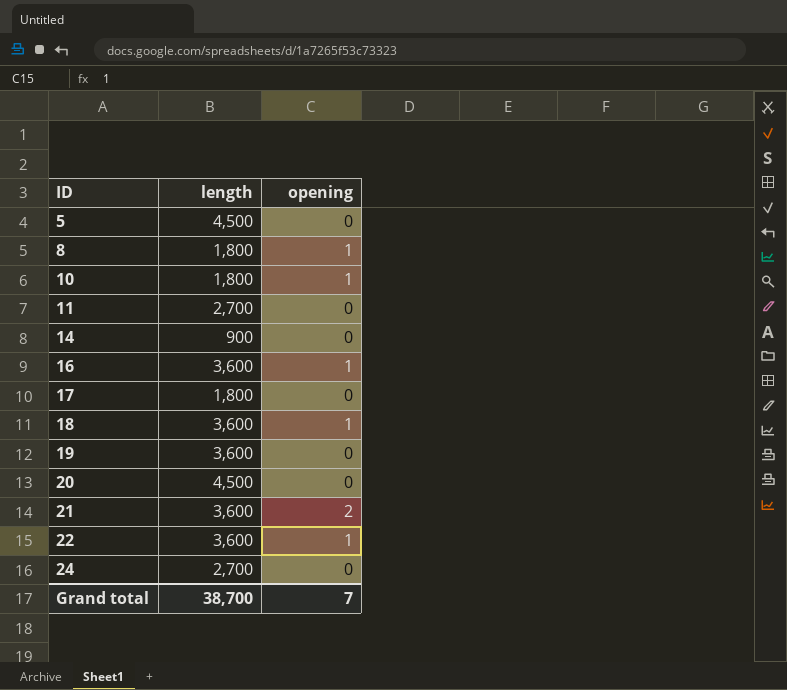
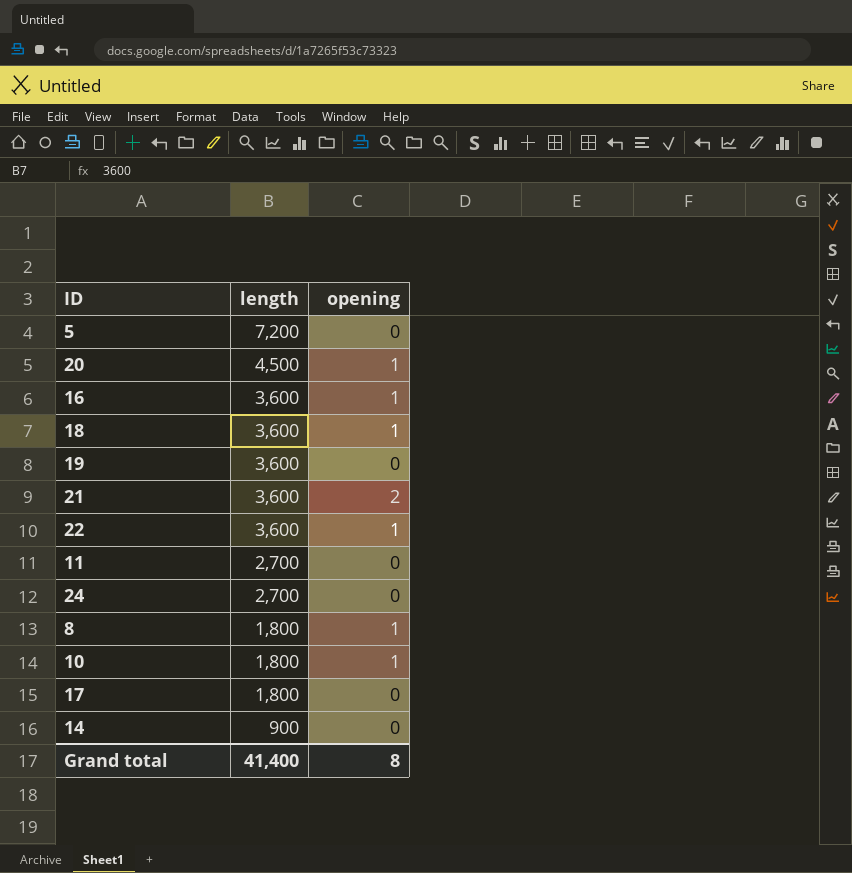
row order: ID ascending -> length descending
5 | length: 4,500 -> 7,200
20 | opening: 0 -> 1
Grand total | length: 38,700 -> 41,400
Grand total | opening: 7 -> 8

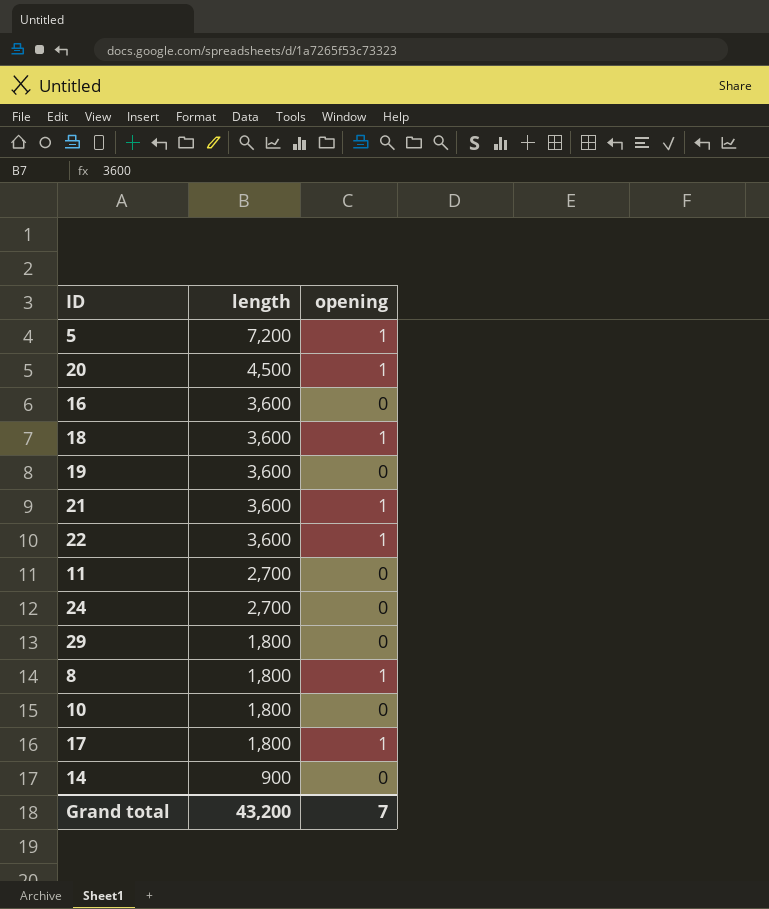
5 | opening: 0 -> 1
16 | opening: 1 -> 0
21 | opening: 2 -> 1
row 29: none -> 1,800 | 0
10 | opening: 1 -> 0
17 | opening: 0 -> 1
Grand total | length: 41,400 -> 43,200
Grand total | opening: 8 -> 7

